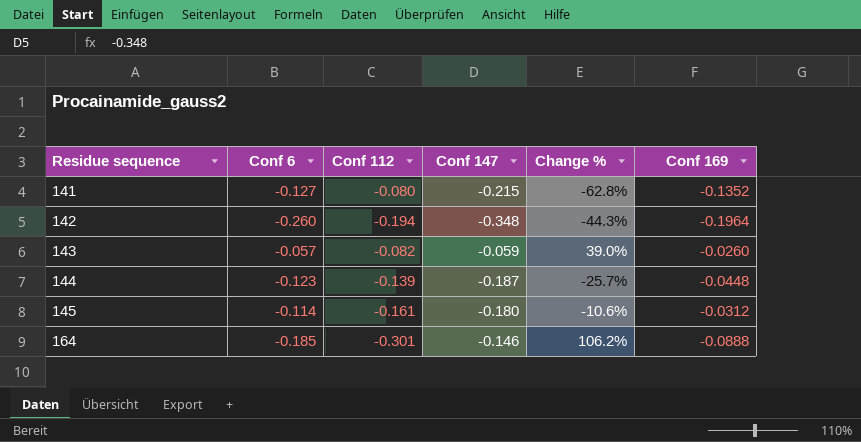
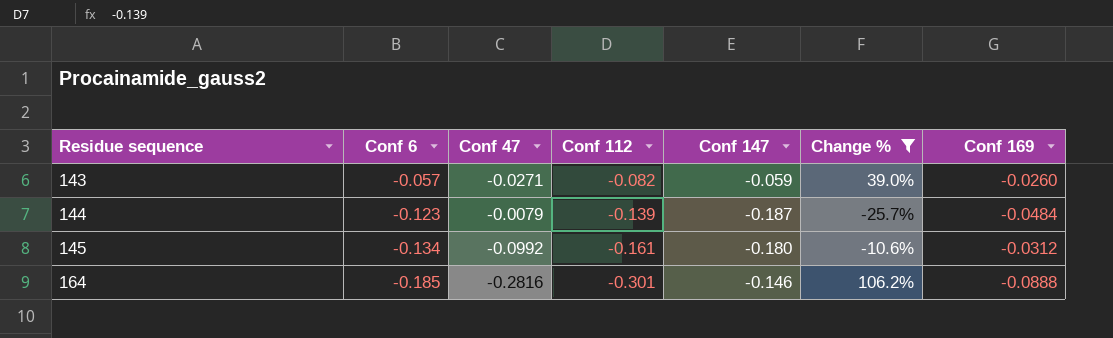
filter: none -> Change % >= -25.7%
column Conf 47 | position: none -> 3
144 | Conf 169: -0.0448 -> -0.0484
145 | Conf 6: -0.114 -> -0.134

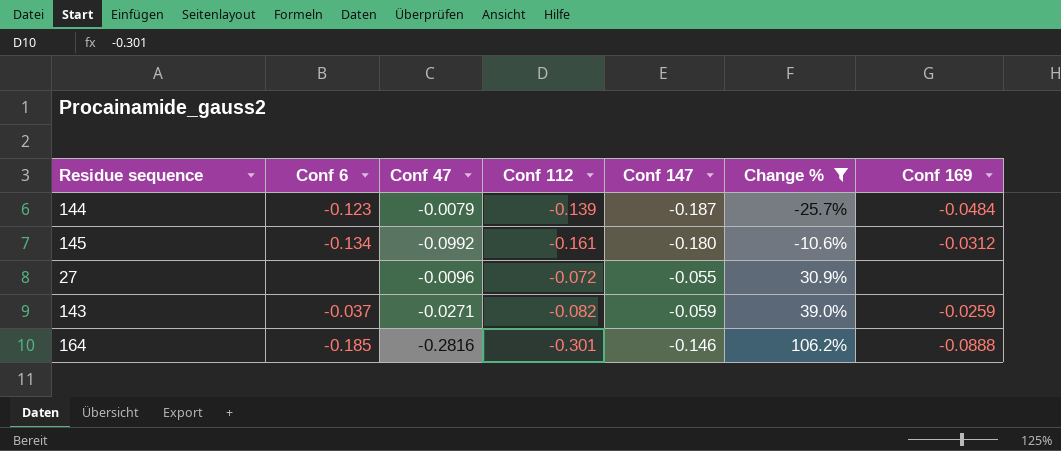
row order: Residue sequence ascending -> Change % ascending
row 27: none -> none | -0.0096 | -0.072 | -0.055 | 30.9% | none
143 | Conf 6: -0.057 -> -0.037
143 | Conf 169: -0.0260 -> -0.0259

